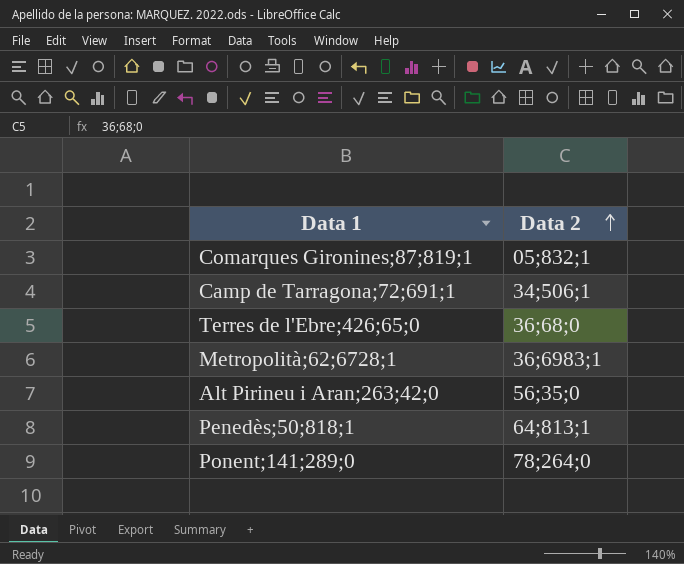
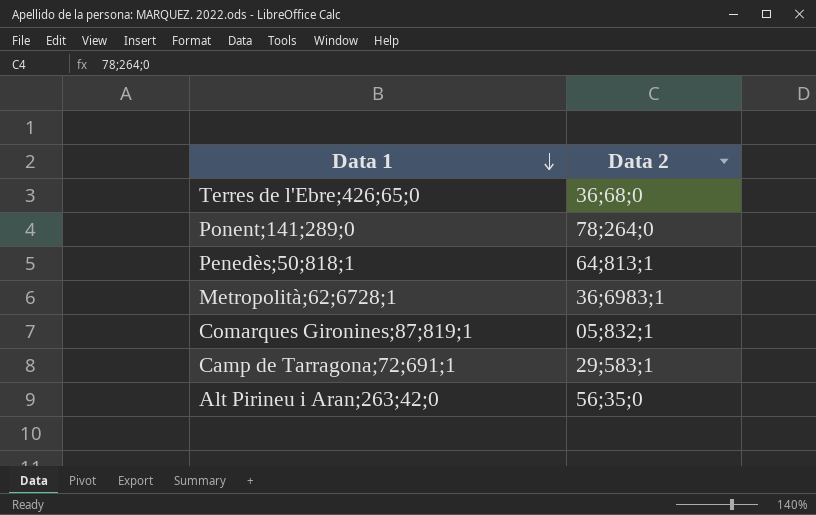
row order: Data 2 ascending -> Data 1 descending
Camp de Tarragona;72;691;1 | Data 2: 34;506;1 -> 29;583;1

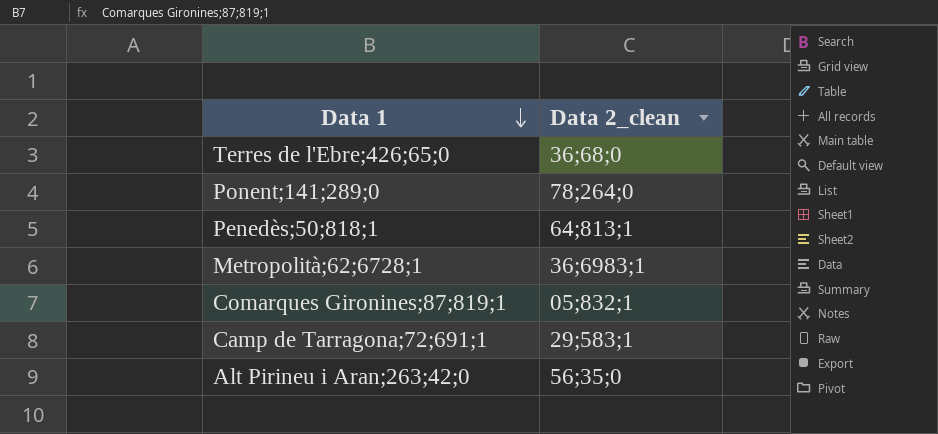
column name: Data 2 -> Data 2_clean

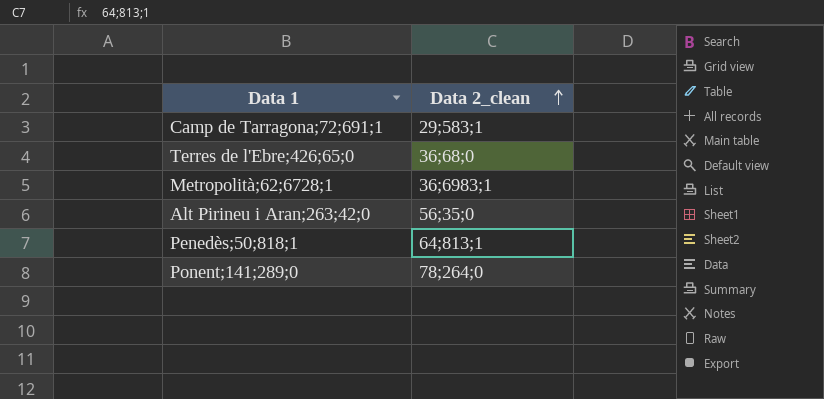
row order: Data 1 descending -> Data 2_clean ascending
row Comarques Gironines;87;819;1: 05;832;1 -> none

